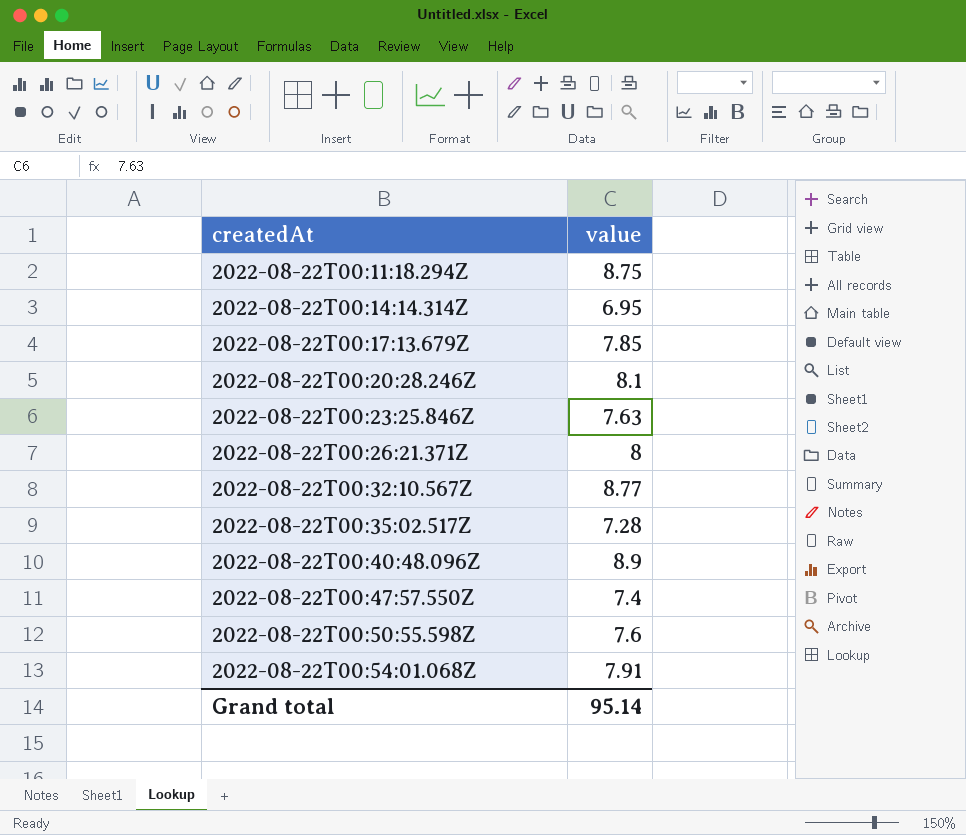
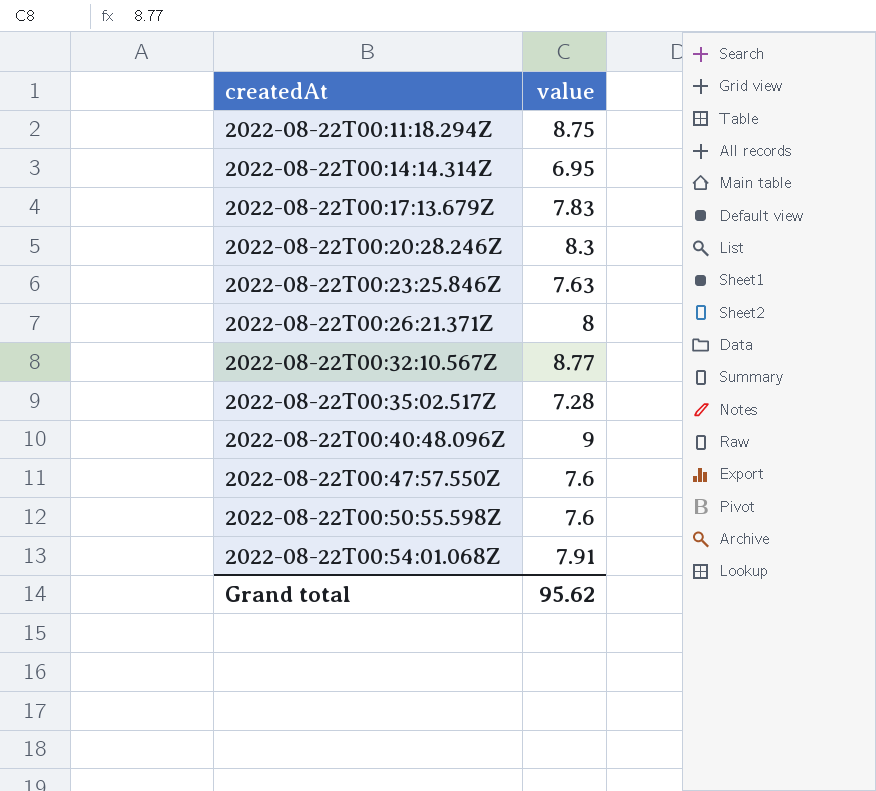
2022-08-22T00:17:13.679Z | value: 7.85 -> 7.83
2022-08-22T00:20:28.246Z | value: 8.1 -> 8.3
2022-08-22T00:40:48.096Z | value: 8.9 -> 9
2022-08-22T00:47:57.550Z | value: 7.4 -> 7.6
Grand total | value: 95.14 -> 95.62

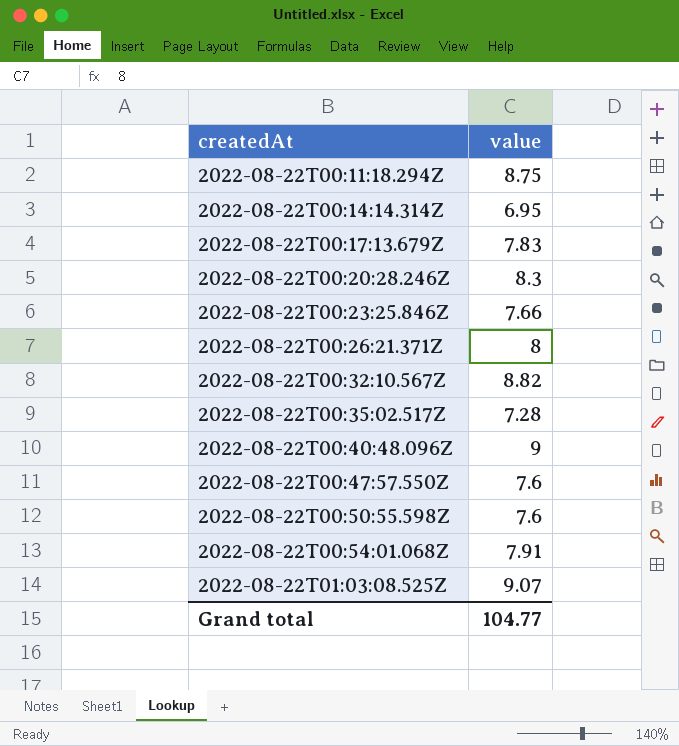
2022-08-22T00:23:25.846Z | value: 7.63 -> 7.66
2022-08-22T00:32:10.567Z | value: 8.77 -> 8.82
row 2022-08-22T01:03:08.525Z: none -> 9.07
Grand total | value: 95.62 -> 104.77

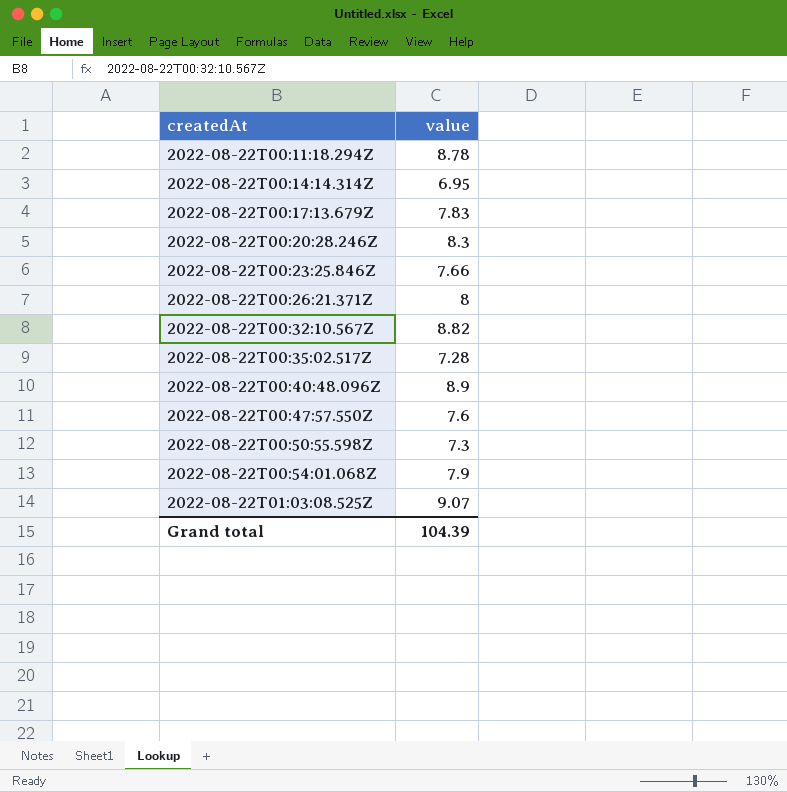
2022-08-22T00:11:18.294Z | value: 8.75 -> 8.78
2022-08-22T00:40:48.096Z | value: 9 -> 8.9
2022-08-22T00:50:55.598Z | value: 7.6 -> 7.3
2022-08-22T00:54:01.068Z | value: 7.91 -> 7.9
Grand total | value: 104.77 -> 104.39

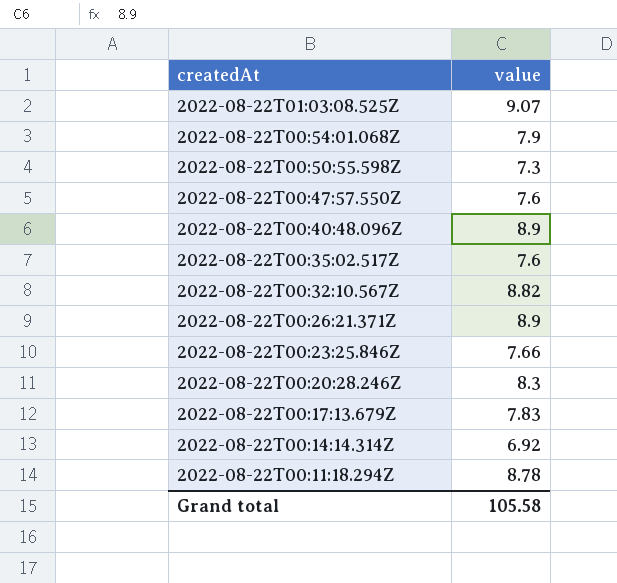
row order: createdAt ascending -> createdAt descending
2022-08-22T00:35:02.517Z | value: 7.28 -> 7.6
2022-08-22T00:26:21.371Z | value: 8 -> 8.9
2022-08-22T00:14:14.314Z | value: 6.95 -> 6.92
Grand total | value: 104.39 -> 105.58

